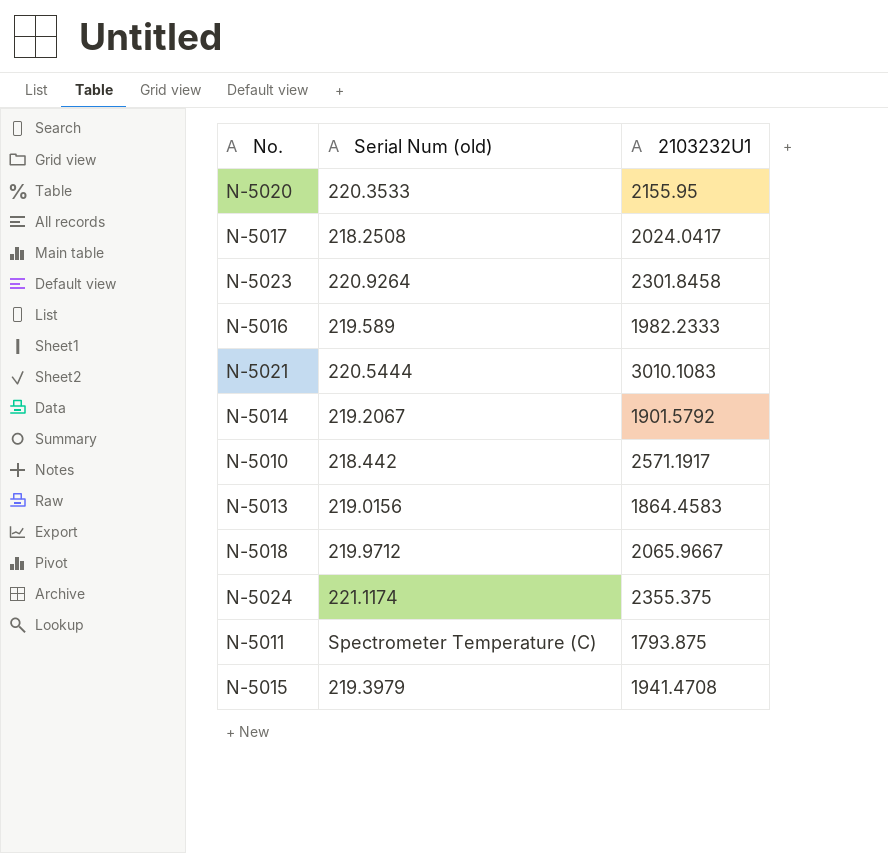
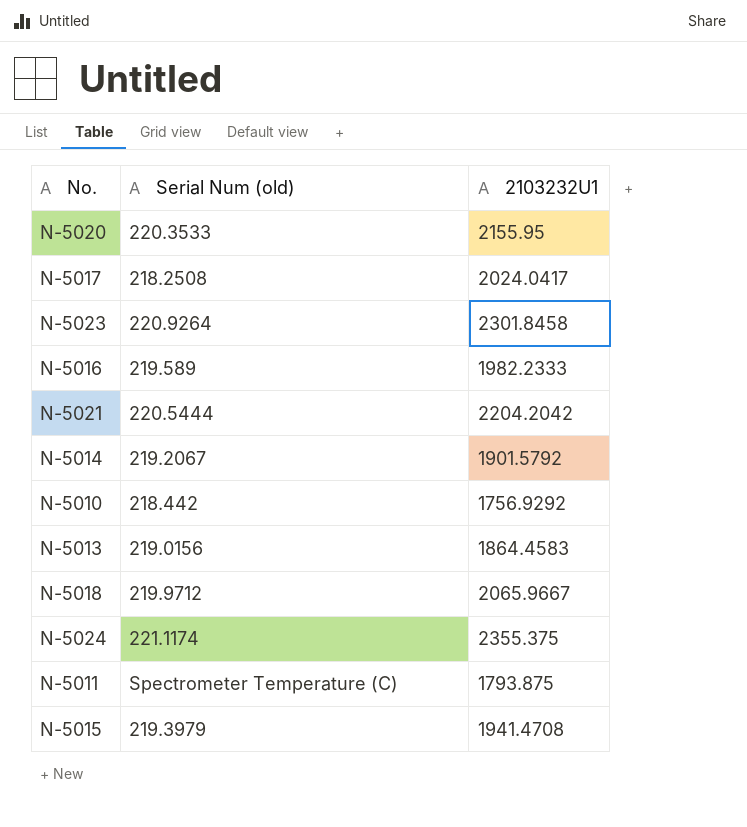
N-5021 | 2103232U1: 3010.1083 -> 2204.2042
N-5010 | 2103232U1: 2571.1917 -> 1756.9292

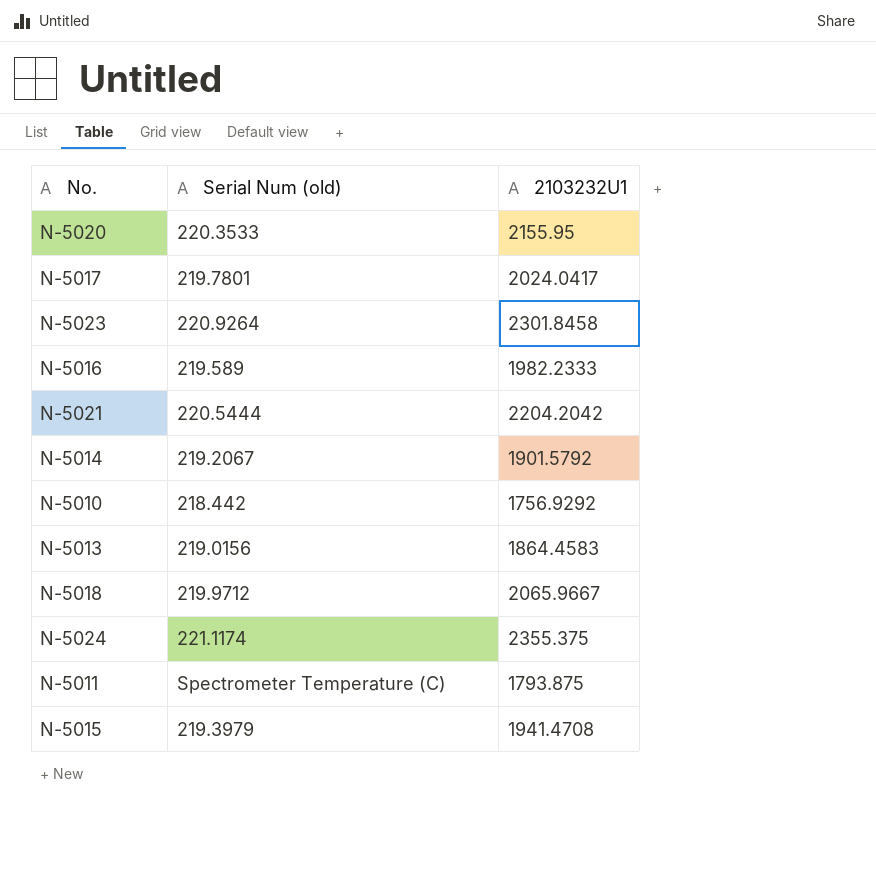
N-5017 | Serial Num (old): 218.2508 -> 219.7801

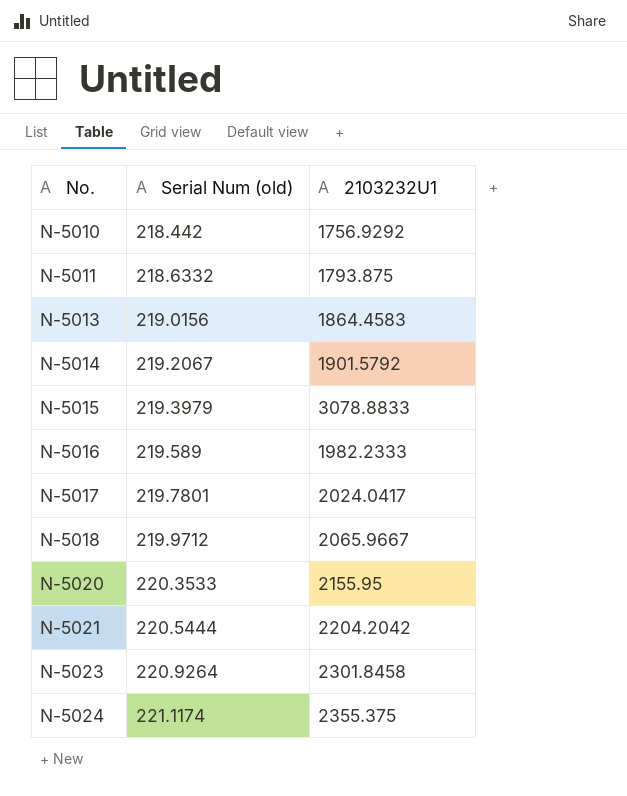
row order: none -> No. ascending
N-5011 | Serial Num (old): Spectrometer Temperature (C) -> 218.6332
N-5015 | 2103232U1: 1941.4708 -> 3078.8833

